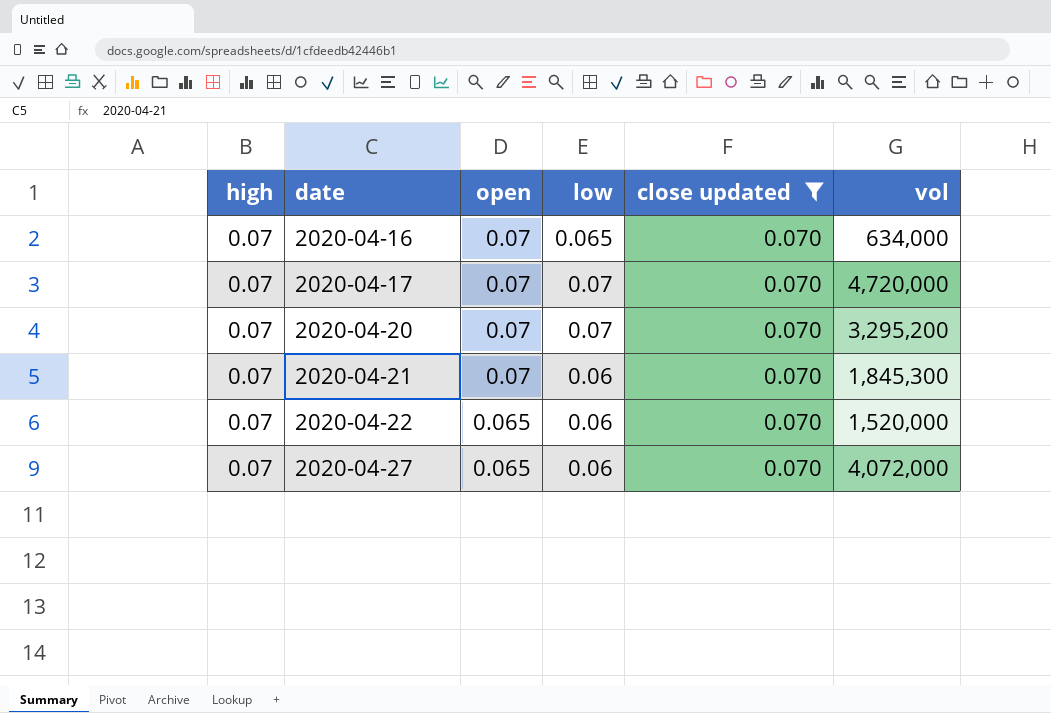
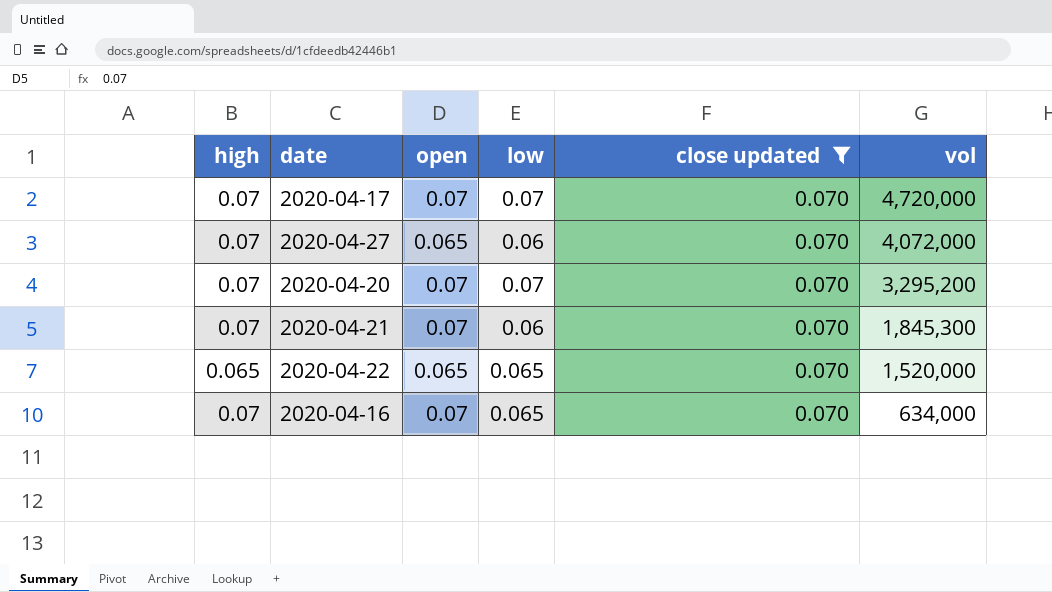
row order: date ascending -> vol descending
2020-04-22 | high: 0.07 -> 0.065
2020-04-22 | low: 0.06 -> 0.065

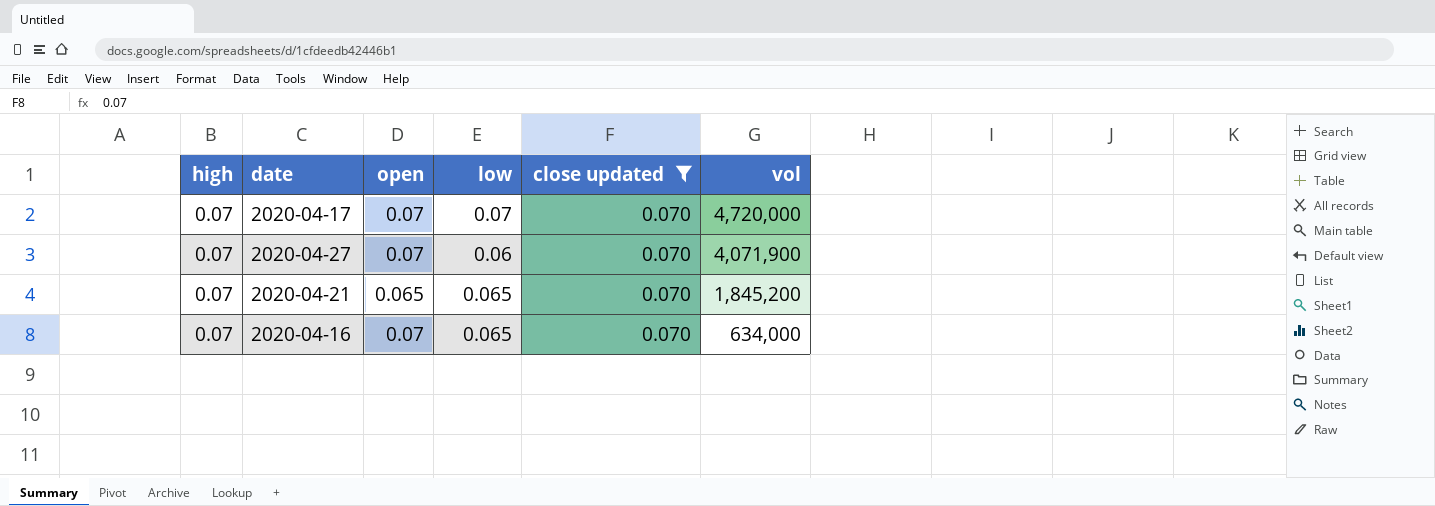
row 2020-04-20: 0.07 | 0.07 | 0.07 | 0.070 | 3,295,200 -> none
row 2020-04-22: 0.065 | 0.065 | 0.065 | 0.070 | 1,520,000 -> none
2020-04-27 | open: 0.065 -> 0.07
2020-04-27 | vol: 4,072,000 -> 4,071,900
2020-04-21 | open: 0.07 -> 0.065
2020-04-21 | low: 0.06 -> 0.065
2020-04-21 | vol: 1,845,300 -> 1,845,200

